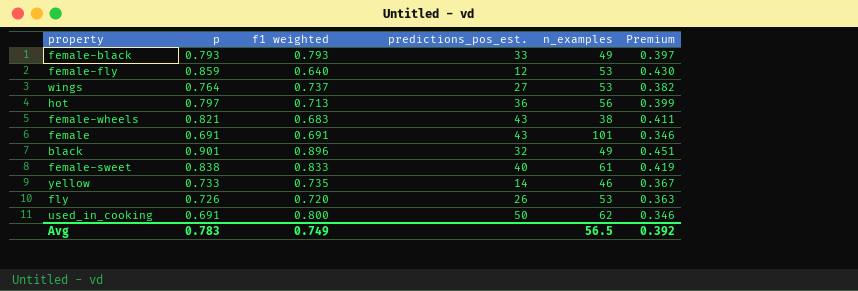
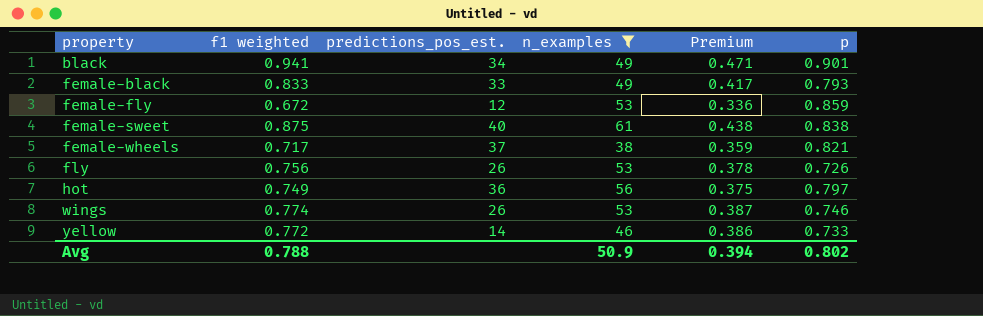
filter: none -> n_examples <= 61
row order: none -> property ascending
column Premium | formula: [p] * 0.5 -> [f1 weighted] * 0.5
column p | position: 2 -> 6
black | f1 weighted: 0.896 -> 0.941
black | predictions_pos_est.: 32 -> 34
female-black | f1 weighted: 0.793 -> 0.833
female-fly | f1 weighted: 0.640 -> 0.672
female-sweet | f1 weighted: 0.833 -> 0.875
female-wheels | f1 weighted: 0.683 -> 0.717
female-wheels | predictions_pos_est.: 43 -> 37
fly | f1 weighted: 0.720 -> 0.756
hot | f1 weighted: 0.713 -> 0.749
wings | f1 weighted: 0.737 -> 0.774
wings | predictions_pos_est.: 27 -> 26
wings | p: 0.764 -> 0.746
yellow | f1 weighted: 0.735 -> 0.772
Avg | f1 weighted: 0.749 -> 0.788
Avg | n_examples: 56.5 -> 50.9
Avg | Premium: 0.392 -> 0.394
Avg | p: 0.783 -> 0.802

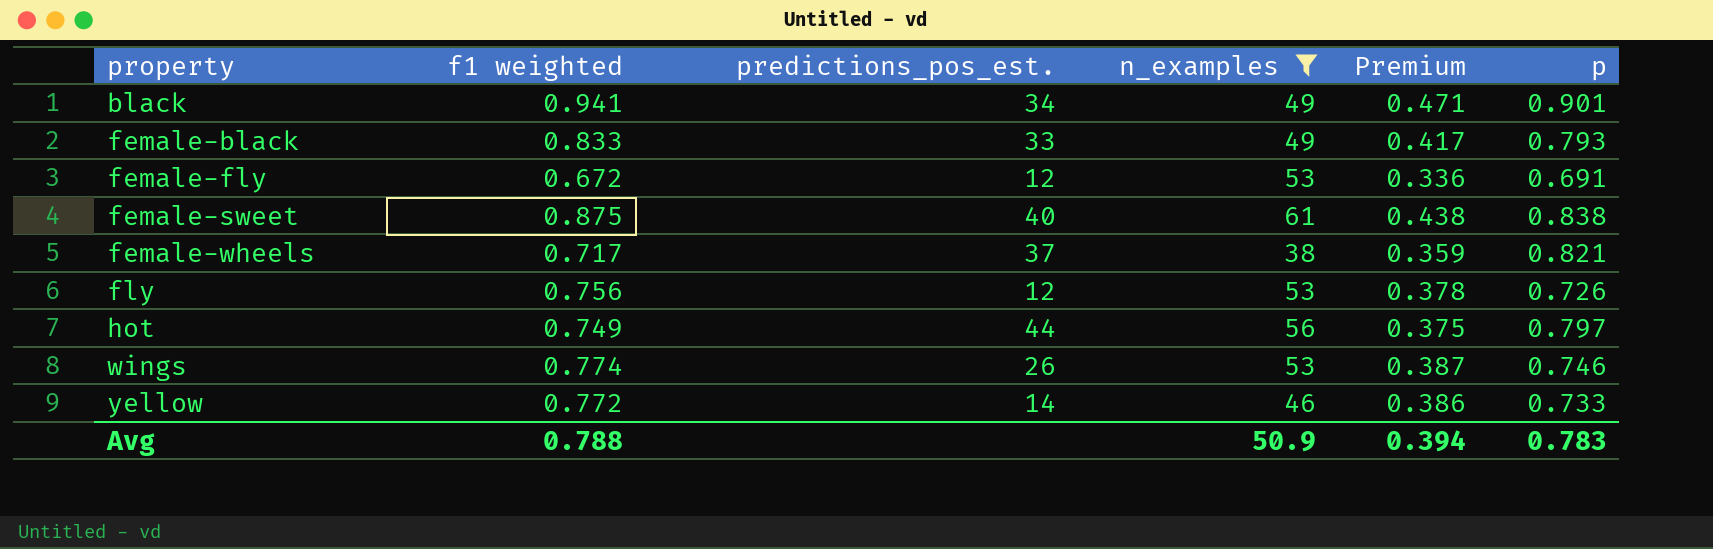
female-fly | p: 0.859 -> 0.691
fly | predictions_pos_est.: 26 -> 12
hot | predictions_pos_est.: 36 -> 44
Avg | p: 0.802 -> 0.783

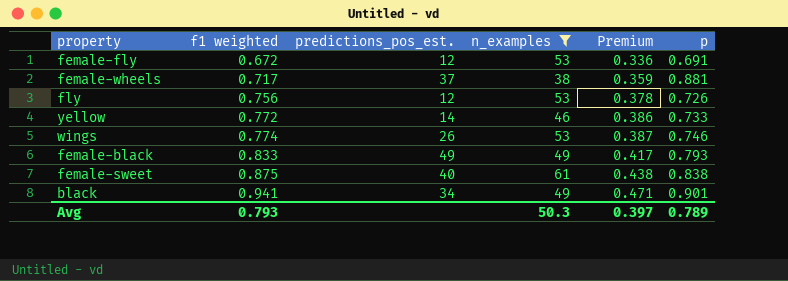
row order: property ascending -> f1 weighted ascending
row hot: 0.749 | 44 | 56 | 0.375 | 0.797 -> none
female-wheels | p: 0.821 -> 0.881
female-black | predictions_pos_est.: 33 -> 49
Avg | f1 weighted: 0.788 -> 0.793
Avg | n_examples: 50.9 -> 50.3
Avg | Premium: 0.394 -> 0.397
Avg | p: 0.783 -> 0.789

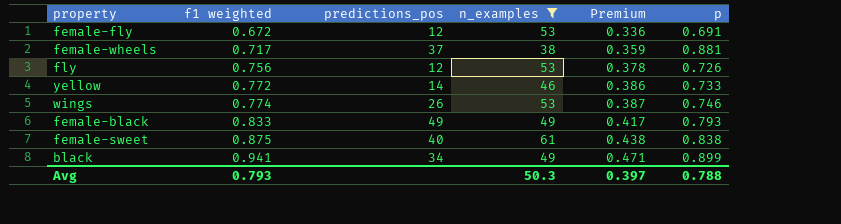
column name: predictions_pos_est. -> predictions_pos
black | p: 0.901 -> 0.899
Avg | p: 0.789 -> 0.788

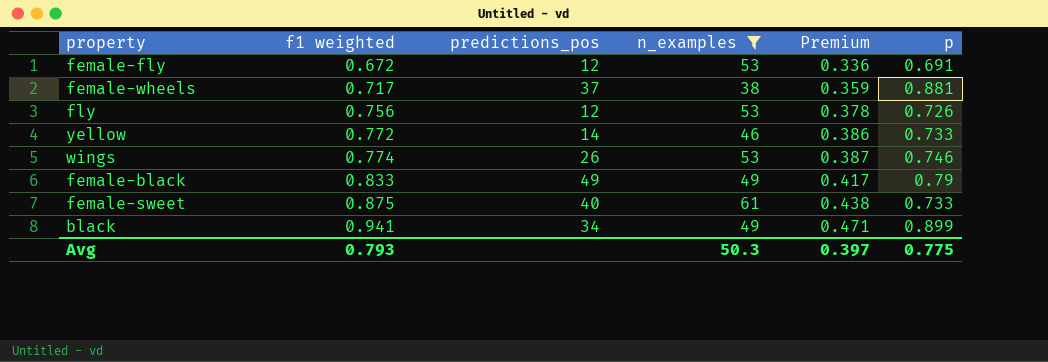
female-black | p: 0.793 -> 0.79
female-sweet | p: 0.838 -> 0.733
Avg | p: 0.788 -> 0.775

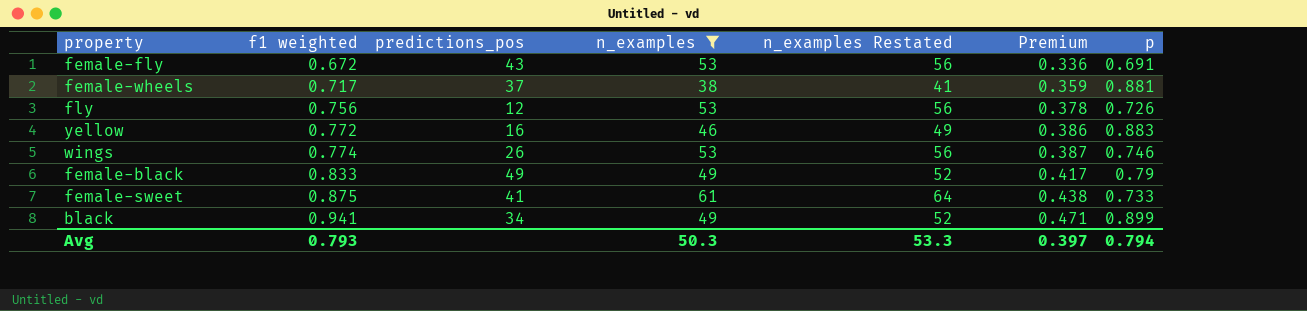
column n_examples Restated | formula: none -> [n_examples] + 3
female-fly | predictions_pos: 12 -> 43
yellow | predictions_pos: 14 -> 16
yellow | p: 0.733 -> 0.883
female-sweet | predictions_pos: 40 -> 41
Avg | p: 0.775 -> 0.794

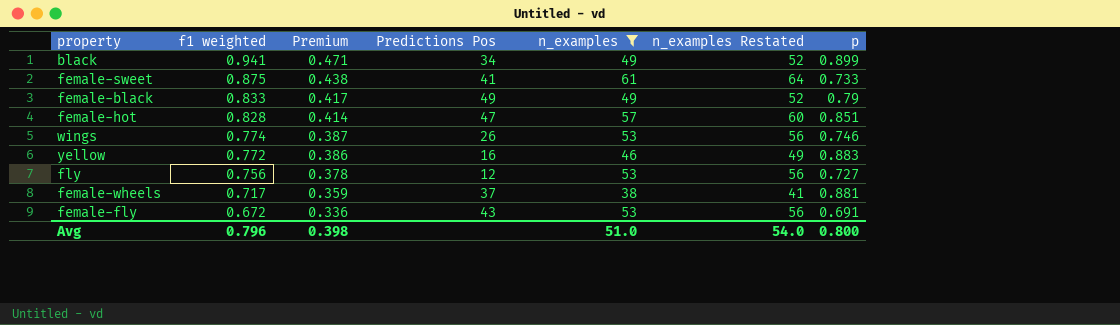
row order: f1 weighted ascending -> f1 weighted descending
column Premium | position: 6 -> 3
column name: predictions_pos -> Predictions Pos
row female-hot: none -> 0.828 | 0.414 | 47 | 57 | 60 | 0.851
fly | p: 0.726 -> 0.727
Avg | f1 weighted: 0.793 -> 0.796
Avg | Premium: 0.397 -> 0.398
Avg | n_examples: 50.3 -> 51.0
Avg | n_examples Restated: 53.3 -> 54.0
Avg | p: 0.794 -> 0.800

